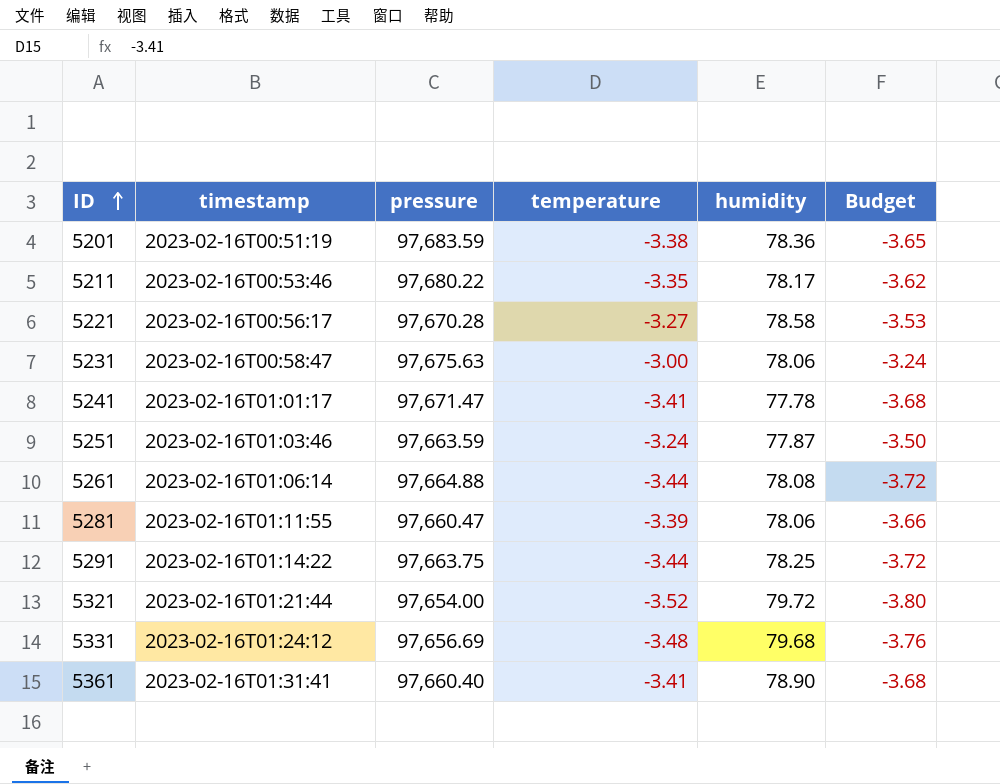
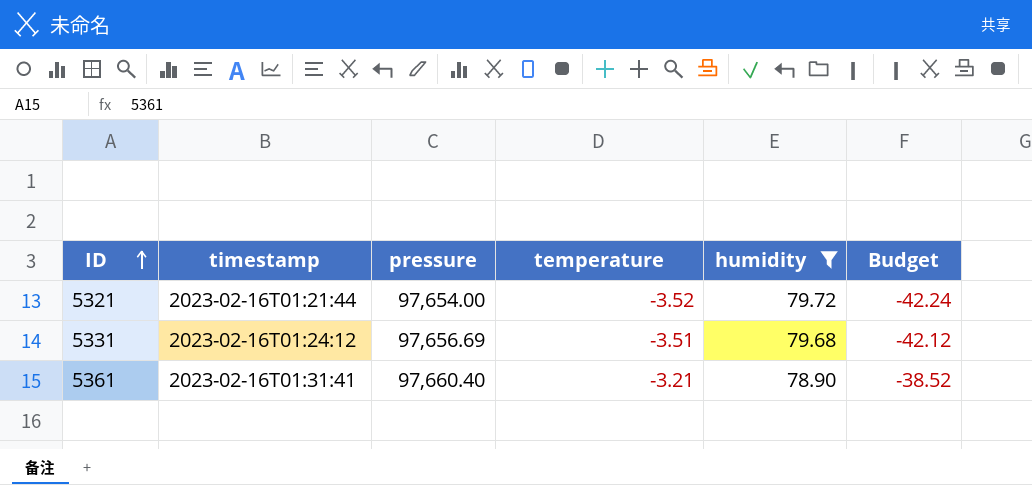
filter: none -> humidity >= 78.90
column Budget | formula: [temperature] * 1.08 -> [temperature] * 12
5331 | temperature: -3.48 -> -3.51
5361 | temperature: -3.41 -> -3.21

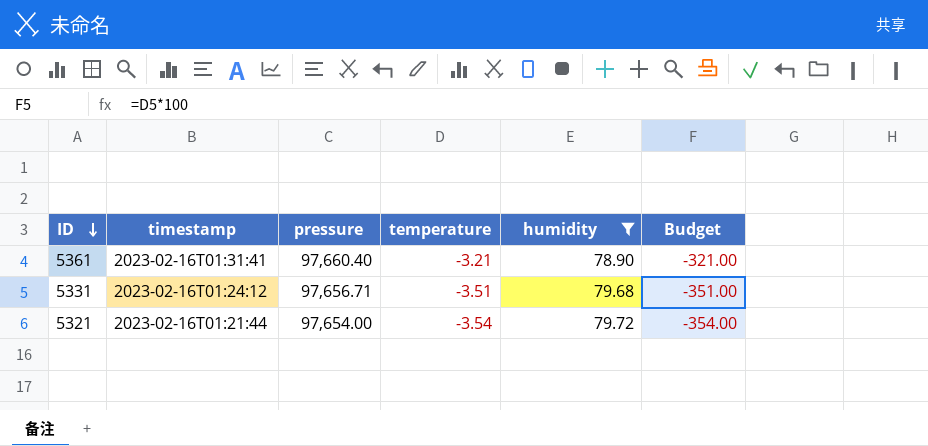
row order: ID ascending -> ID descending
column Budget | formula: [temperature] * 12 -> [temperature] * 100
5331 | pressure: 97,656.69 -> 97,656.71
5321 | temperature: -3.52 -> -3.54

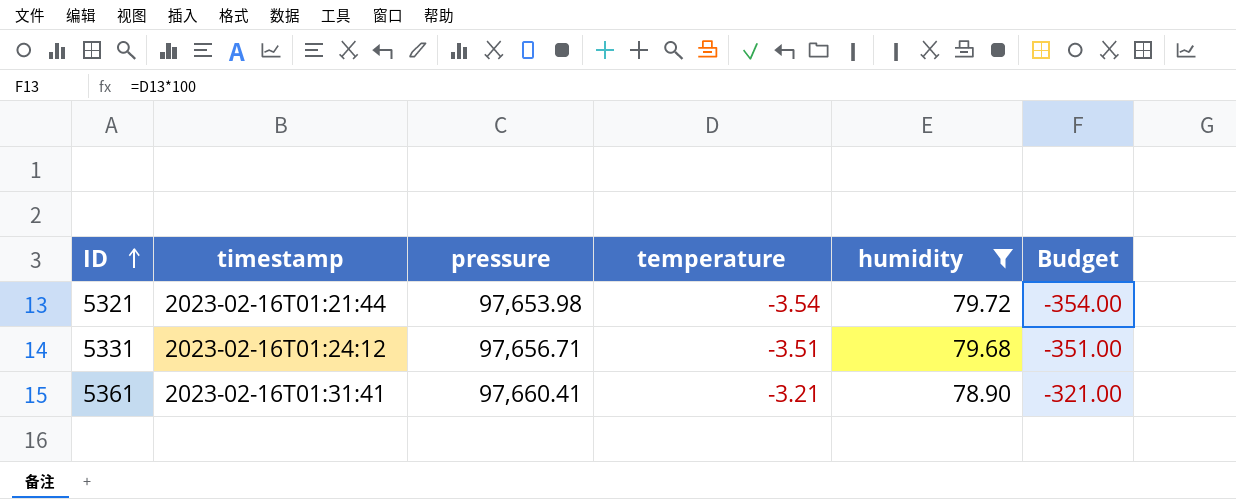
row order: ID descending -> ID ascending
5321 | pressure: 97,654.00 -> 97,653.98
5361 | pressure: 97,660.40 -> 97,660.41

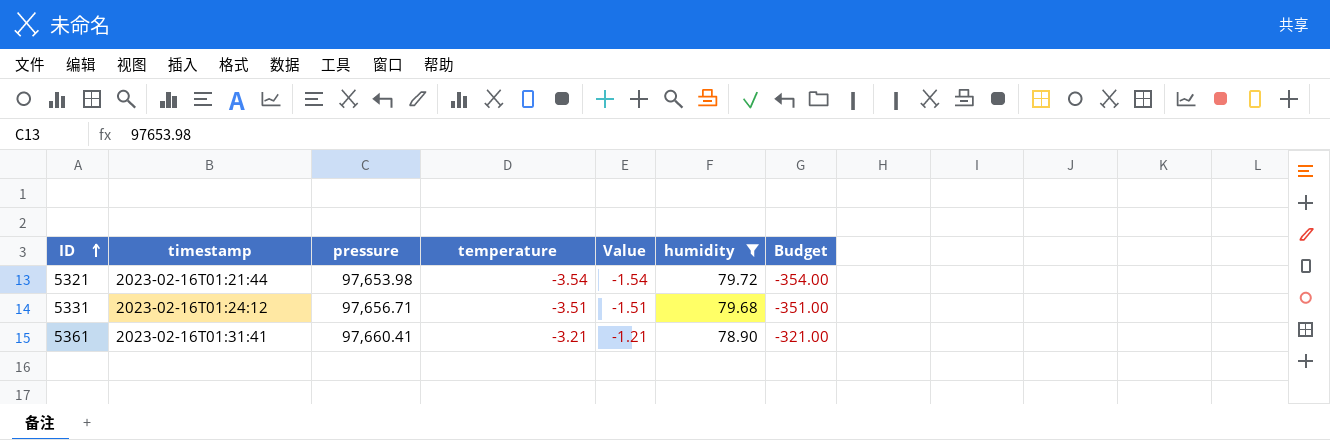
column Value | formula: none -> [temperature] + 2

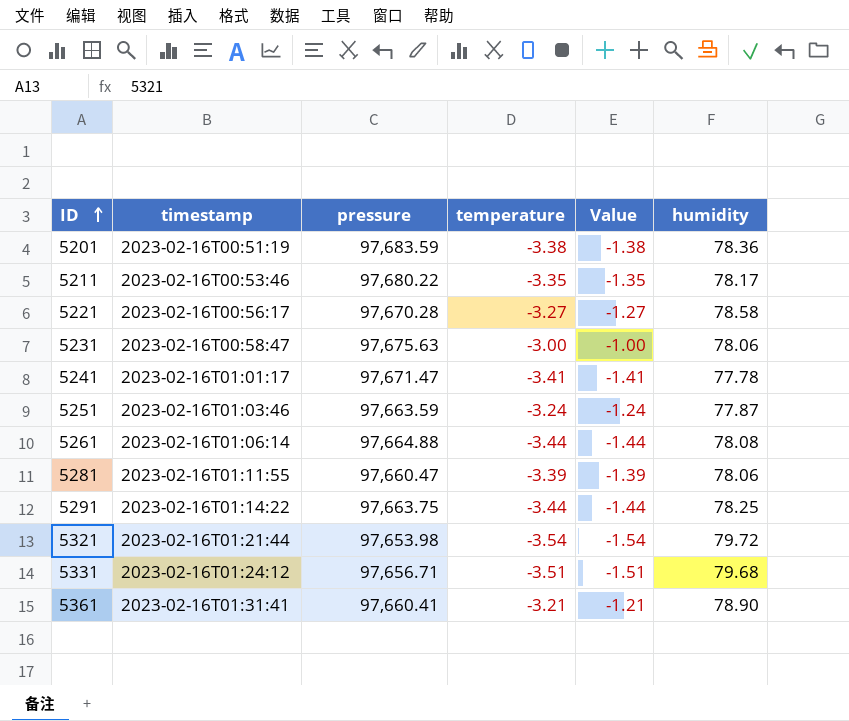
filter: humidity >= 78.90 -> none
column Budget | formula: [temperature] * 100 -> none

